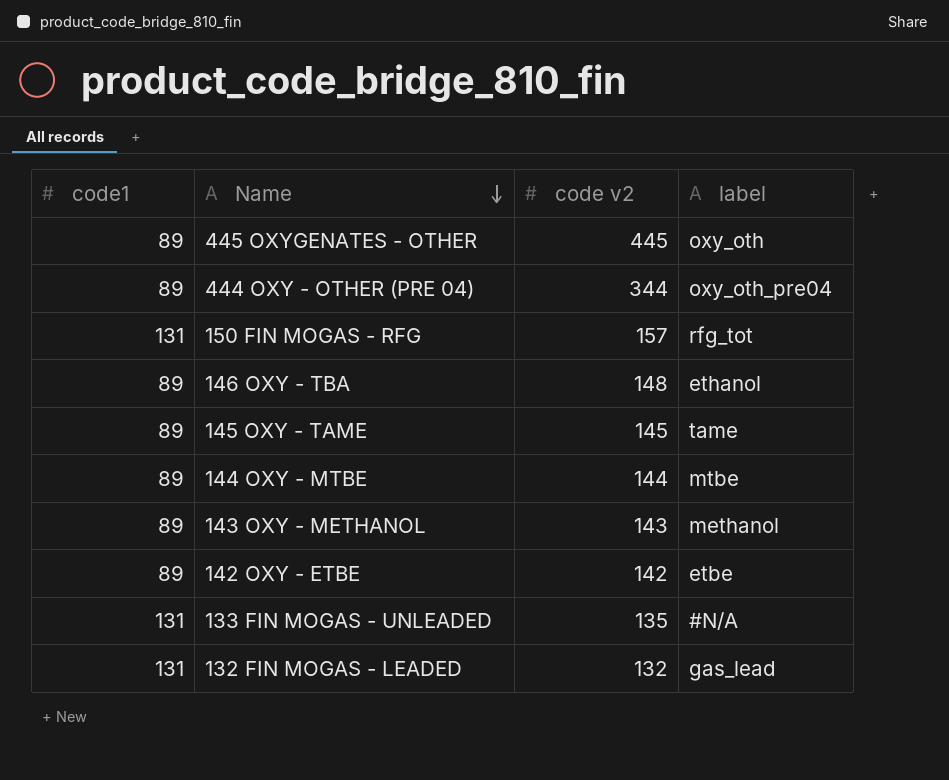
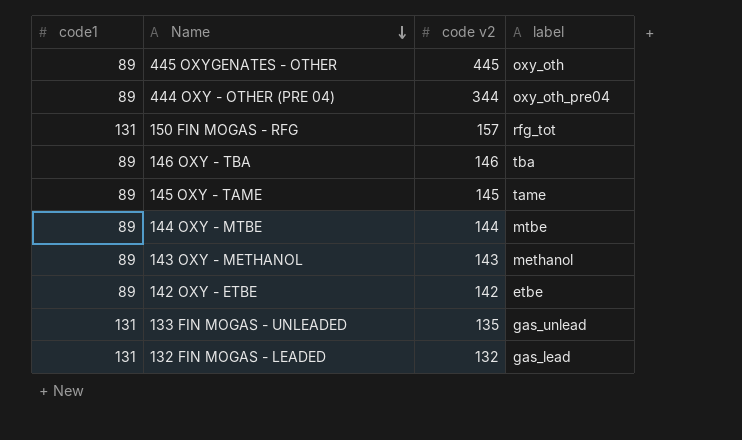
146 OXY - TBA | code v2: 148 -> 146
146 OXY - TBA | label: ethanol -> tba
133 FIN MOGAS - UNLEADED | label: #N/A -> gas_unlead

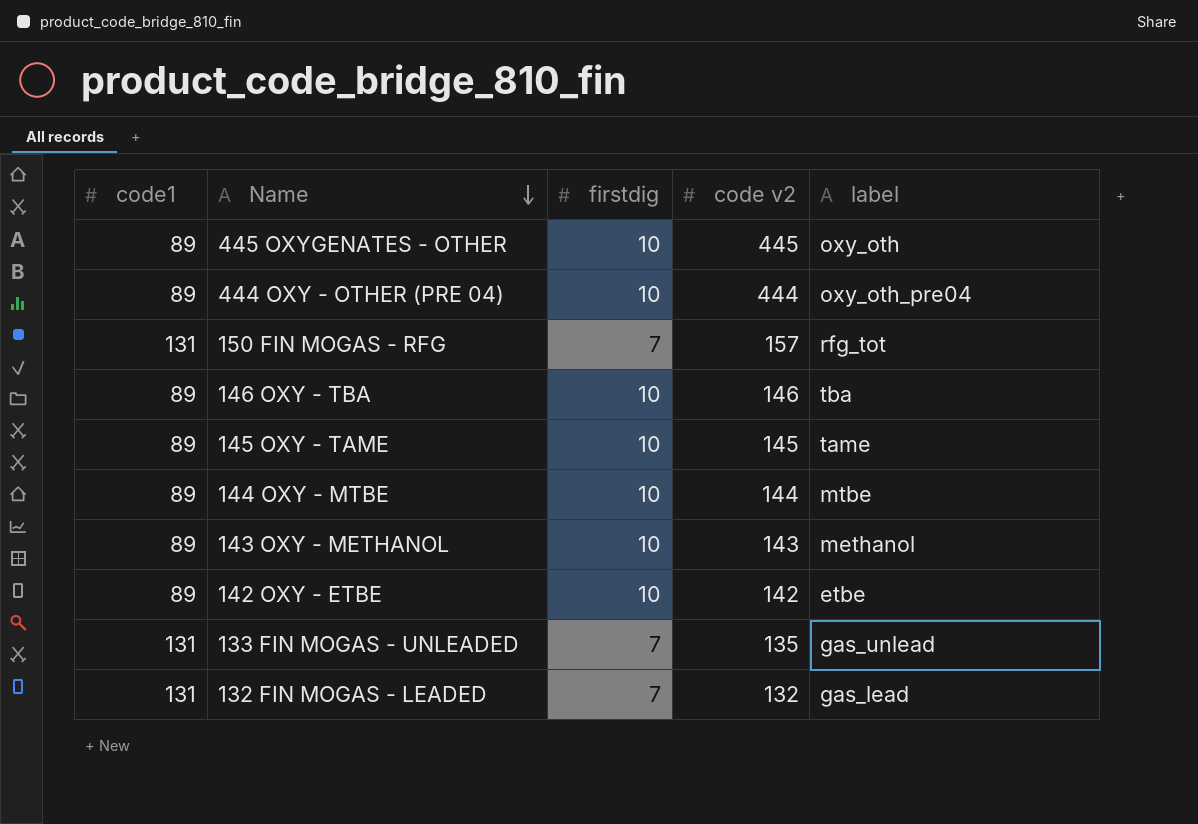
column firstdig | position: none -> 3
444 OXY - OTHER (PRE 04) | code v2: 344 -> 444

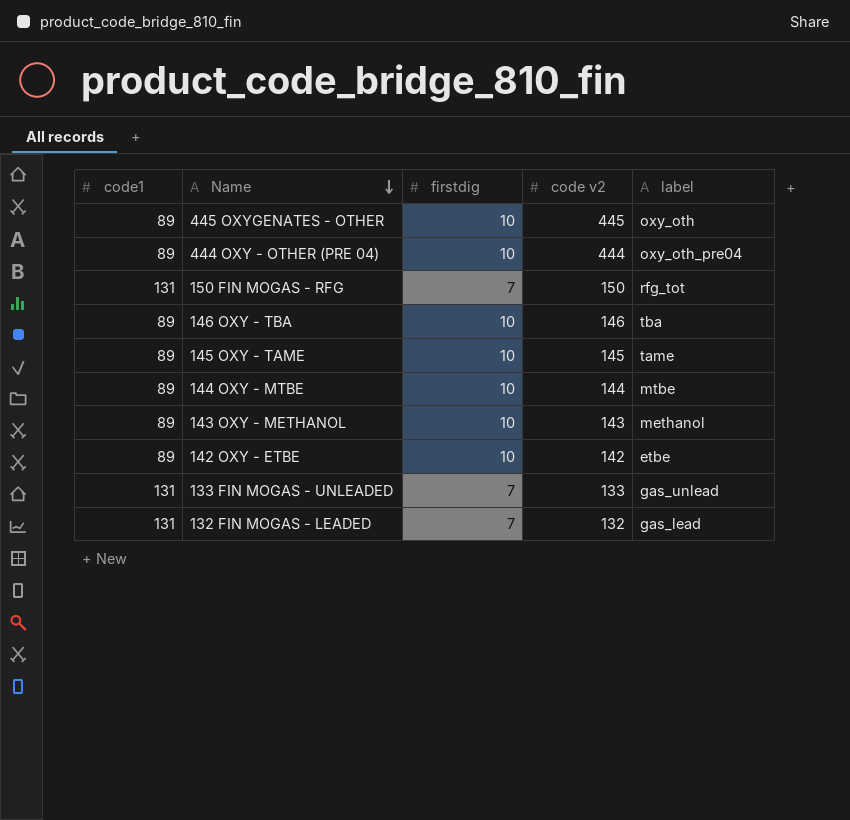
150 FIN MOGAS - RFG | code v2: 157 -> 150
133 FIN MOGAS - UNLEADED | code v2: 135 -> 133

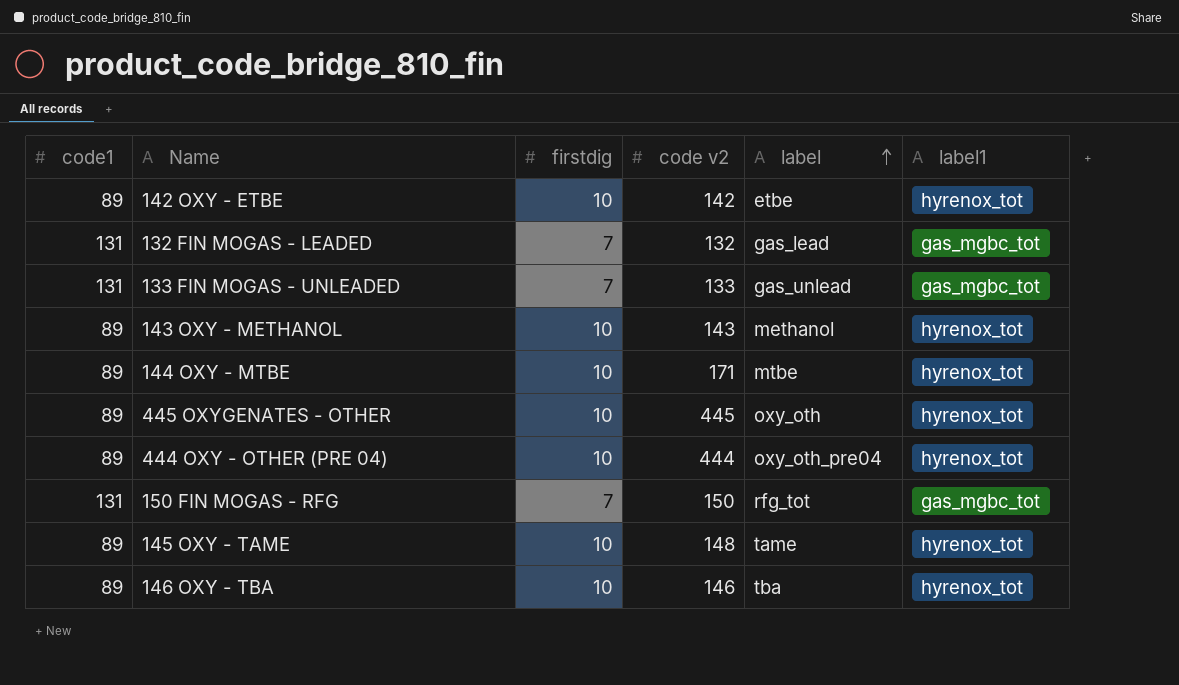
row order: Name descending -> label ascending
column label1 | position: none -> 6
144 OXY - MTBE | code v2: 144 -> 171
145 OXY - TAME | code v2: 145 -> 148

